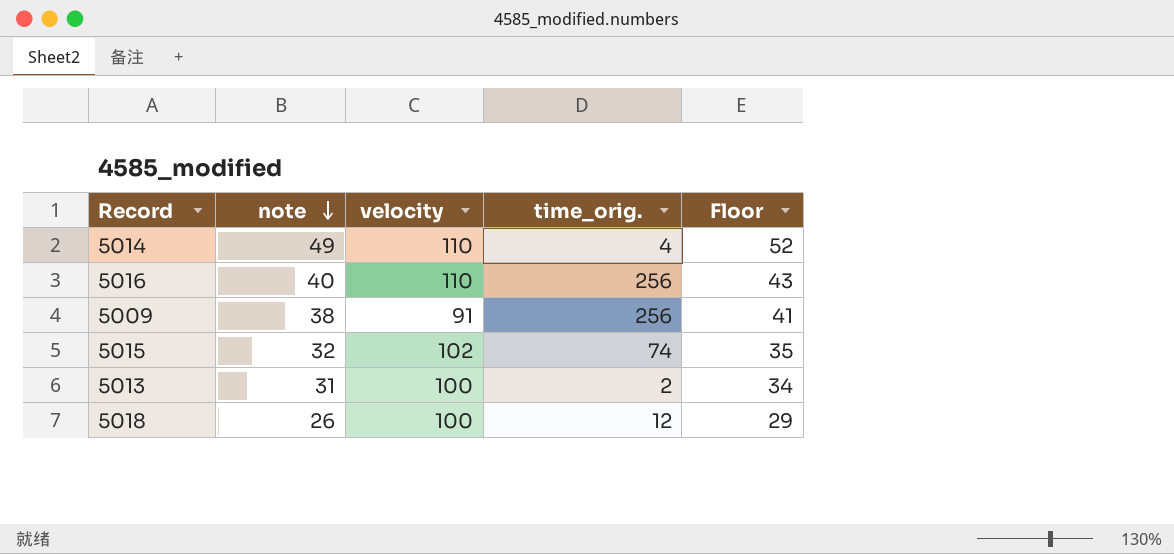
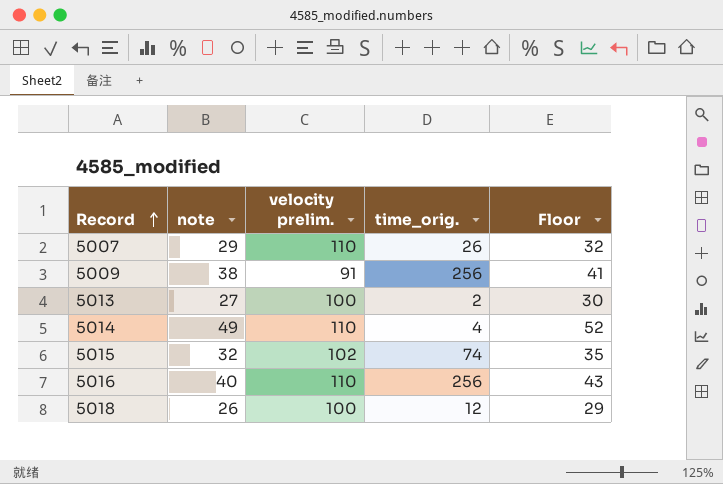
row order: note descending -> Record ascending
column name: velocity -> velocity prelim.
row 5007: none -> 29 | 110 | 26 | 32
5013 | note: 31 -> 27
5013 | Floor: 34 -> 30

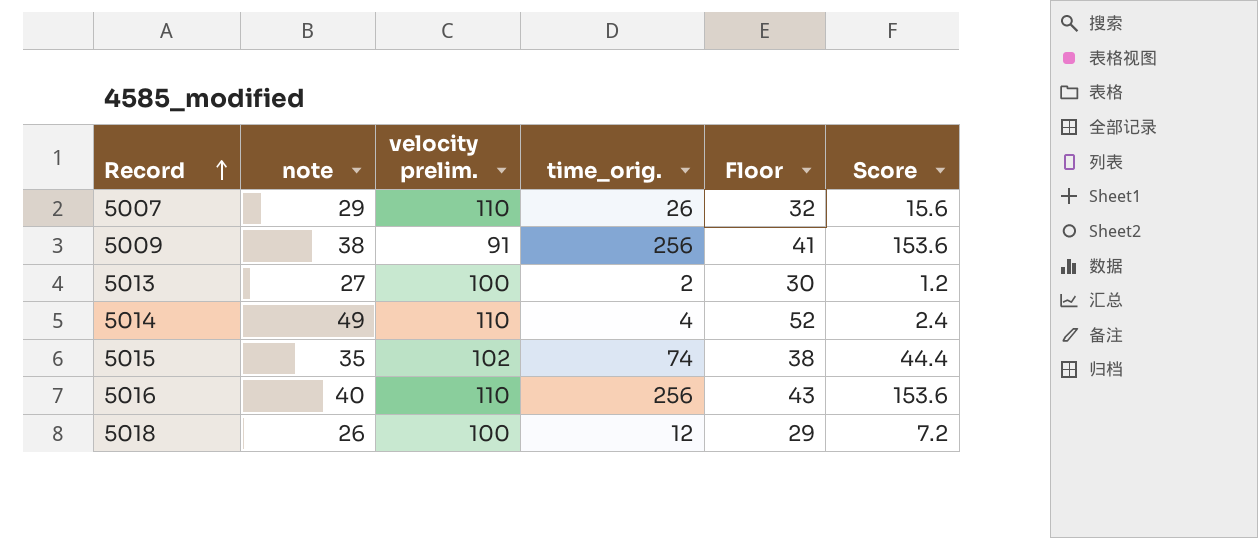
column Score | formula: none -> [time_orig.] * 0.6
5015 | note: 32 -> 35
5015 | Floor: 35 -> 38

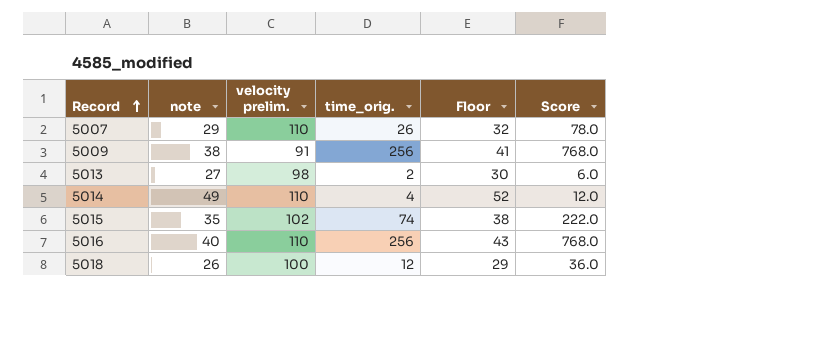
column Score | formula: [time_orig.] * 0.6 -> [time_orig.] * 3
5013 | velocity prelim.: 100 -> 98

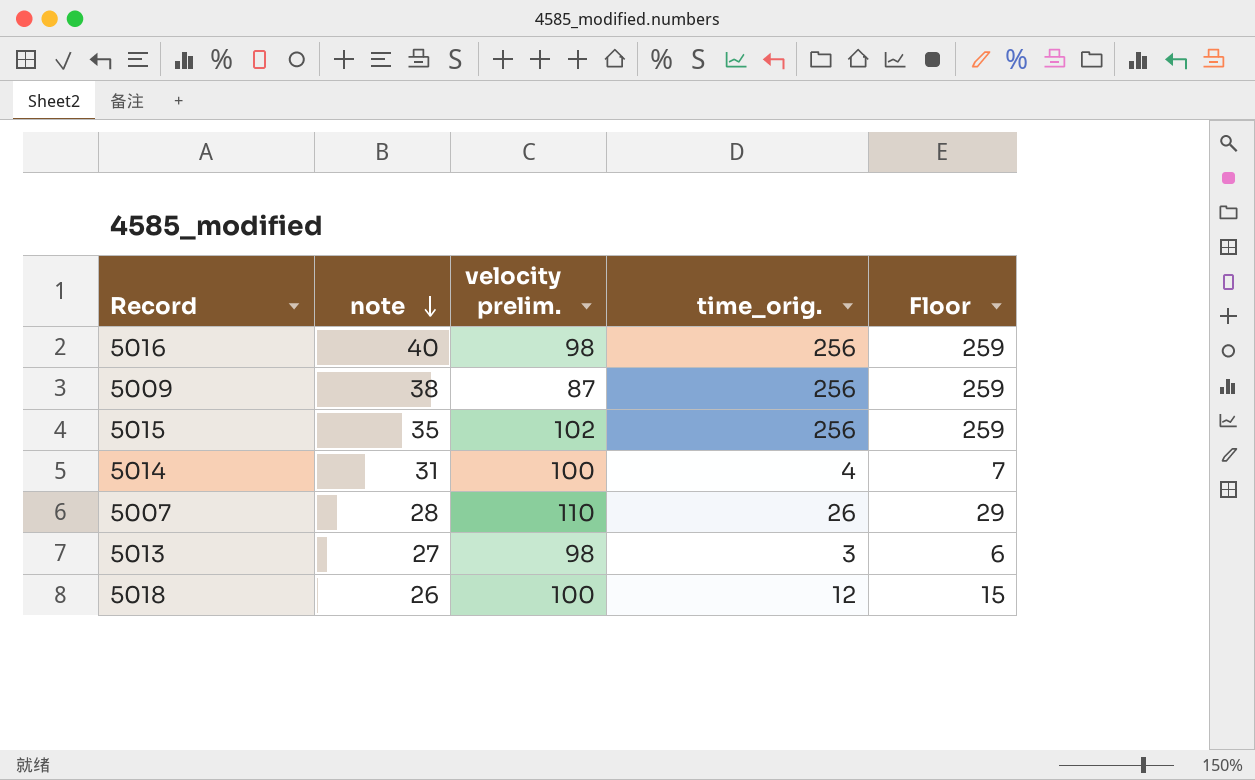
row order: Record ascending -> note descending
column Score | formula: [time_orig.] * 3 -> none
column Floor | formula: [note] + 3 -> [time_orig.] + 3
5016 | velocity prelim.: 110 -> 98
5009 | velocity prelim.: 91 -> 87
5015 | time_orig.: 74 -> 256
5014 | note: 49 -> 31
5014 | velocity prelim.: 110 -> 100
5007 | note: 29 -> 28
5013 | time_orig.: 2 -> 3

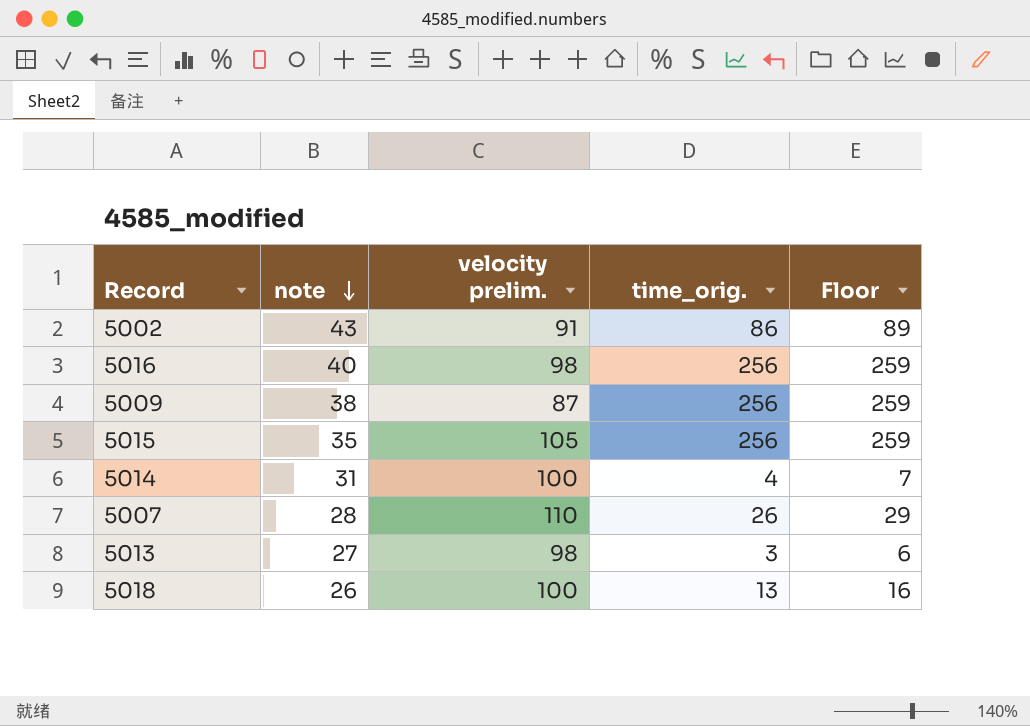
row 5002: none -> 43 | 91 | 86 | 89
5015 | velocity prelim.: 102 -> 105
5018 | time_orig.: 12 -> 13
5018 | Floor: 15 -> 16

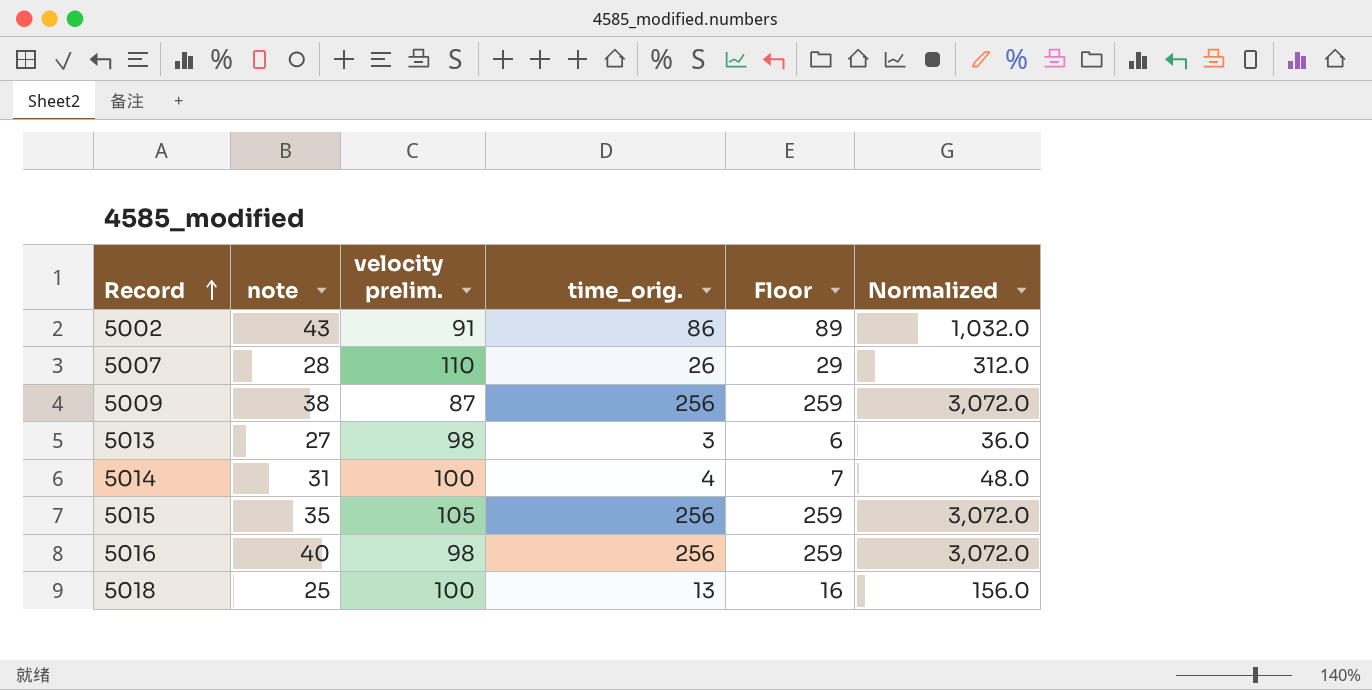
row order: note descending -> Record ascending
column Normalized | formula: none -> [time_orig.] * 12
5018 | note: 26 -> 25

